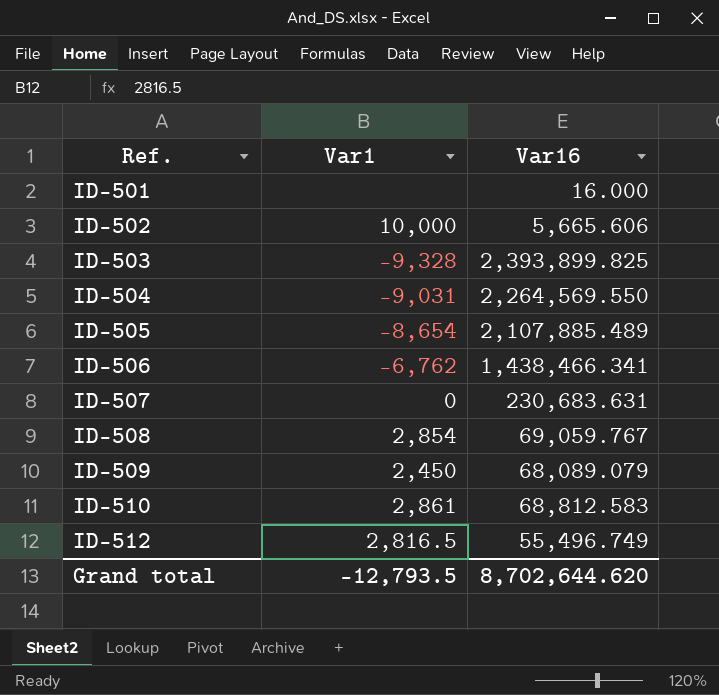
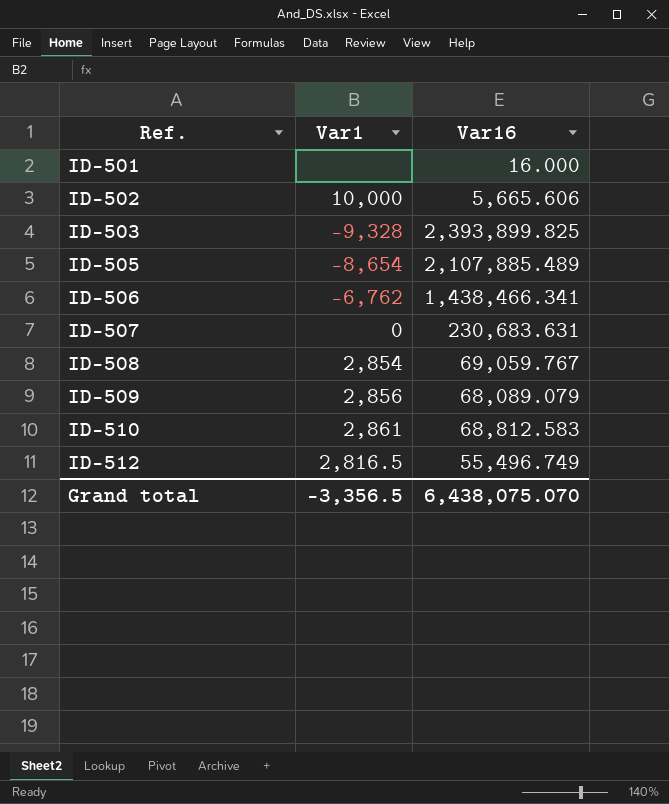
row ID-504: -9,031 | 2,264,569.550 -> none
ID-509 | Var1: 2,450 -> 2,856
Grand total | Var1: -12,793.5 -> -3,356.5
Grand total | Var16: 8,702,644.620 -> 6,438,075.070

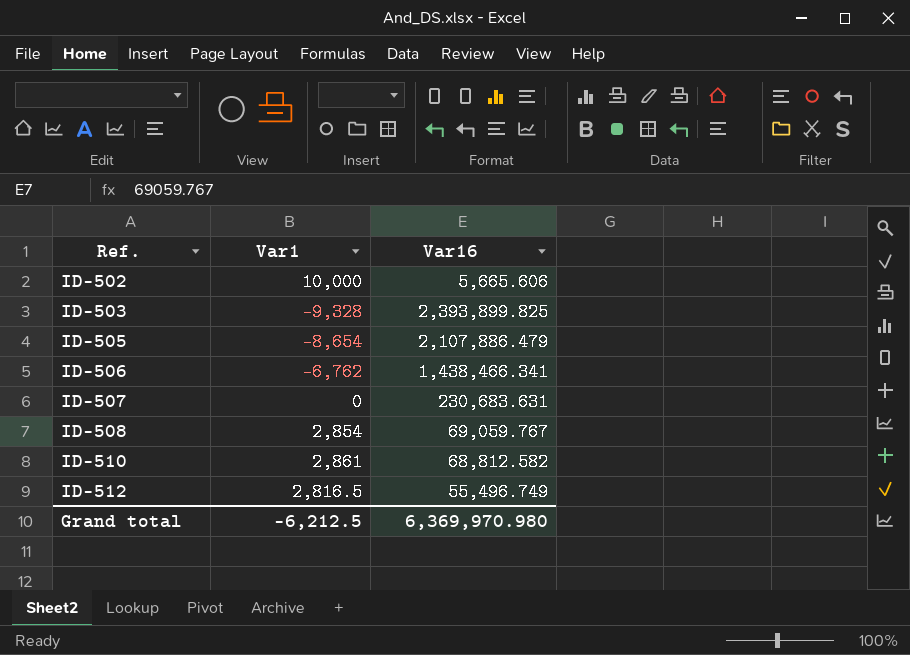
row ID-501: none | 16.000 -> none
row ID-509: 2,856 | 68,089.079 -> none
ID-505 | Var16: 2,107,885.489 -> 2,107,886.479
ID-510 | Var16: 68,812.583 -> 68,812.582
Grand total | Var1: -3,356.5 -> -6,212.5
Grand total | Var16: 6,438,075.070 -> 6,369,970.980

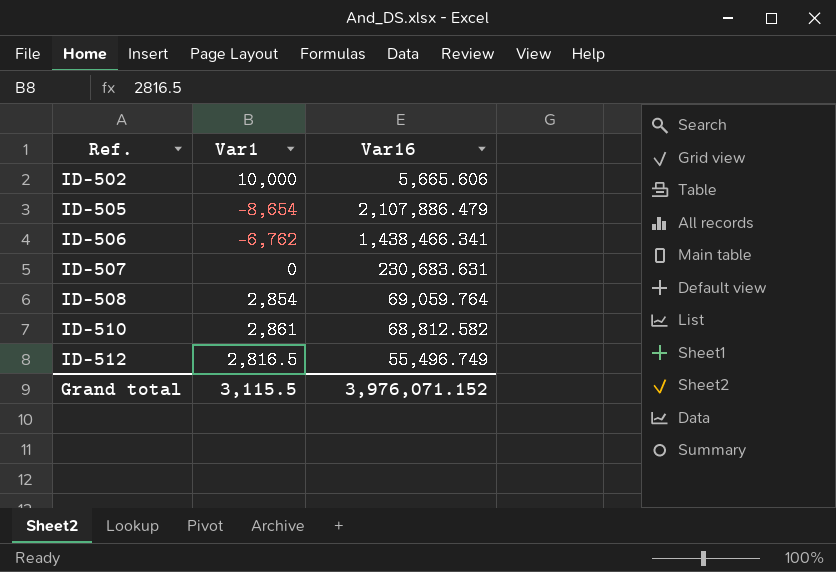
row ID-503: -9,328 | 2,393,899.825 -> none
ID-508 | Var16: 69,059.767 -> 69,059.764
Grand total | Var1: -6,212.5 -> 3,115.5
Grand total | Var16: 6,369,970.980 -> 3,976,071.152

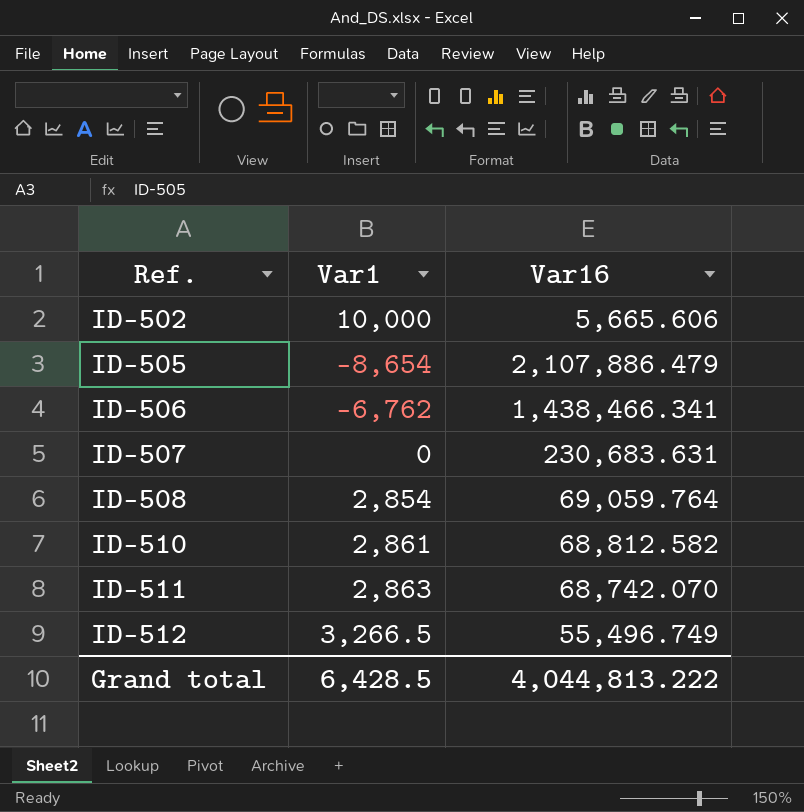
row ID-511: none -> 2,863 | 68,742.070
ID-512 | Var1: 2,816.5 -> 3,266.5
Grand total | Var1: 3,115.5 -> 6,428.5
Grand total | Var16: 3,976,071.152 -> 4,044,813.222

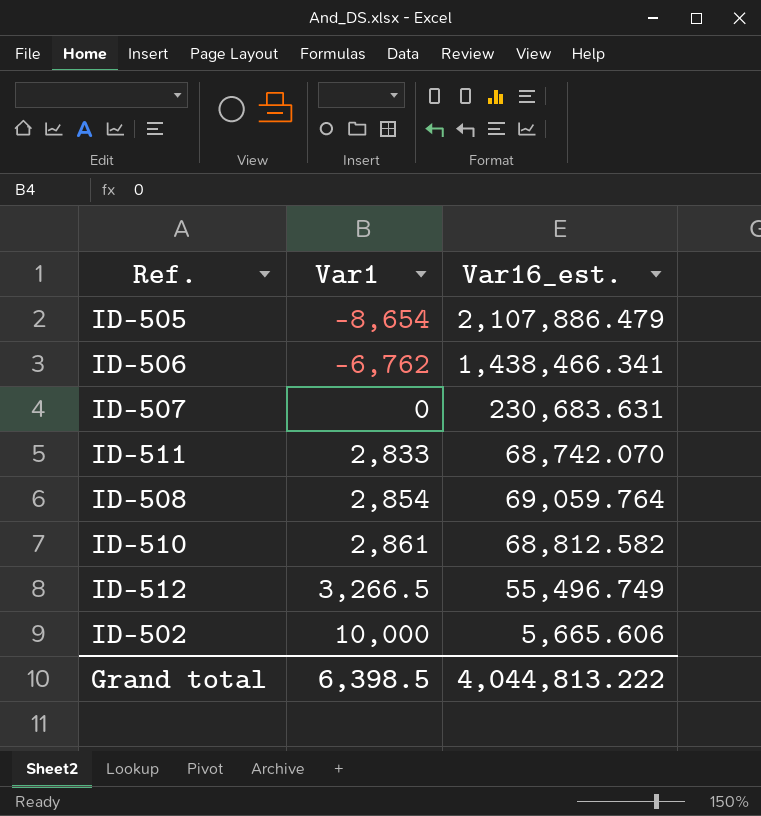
row order: Ref. ascending -> Var1 ascending
column name: Var16 -> Var16_est.
ID-511 | Var1: 2,863 -> 2,833
Grand total | Var1: 6,428.5 -> 6,398.5

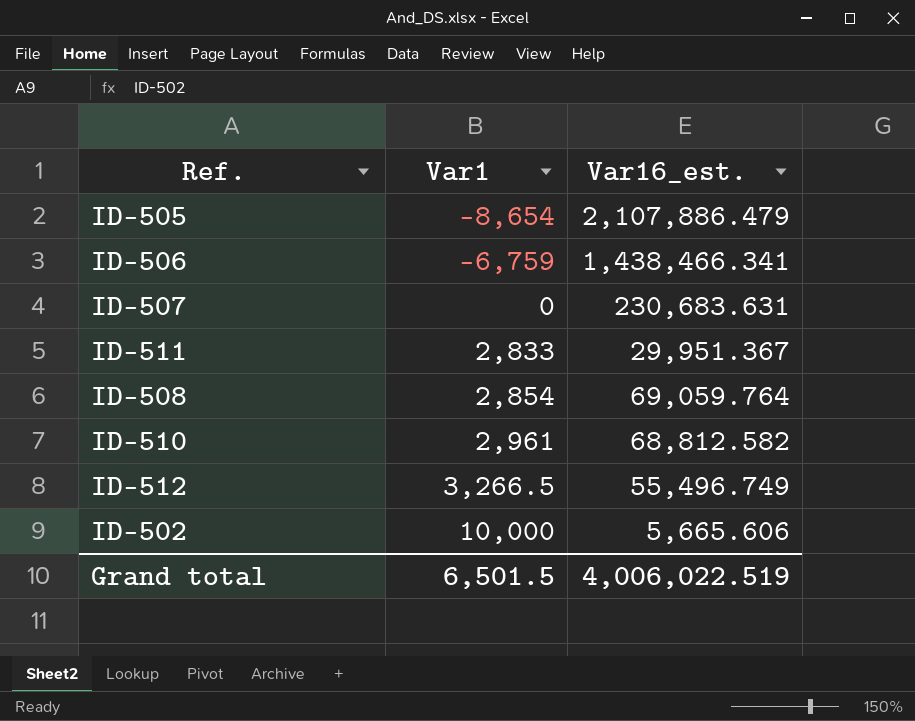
ID-506 | Var1: -6,762 -> -6,759
ID-511 | Var16_est.: 68,742.070 -> 29,951.367
ID-510 | Var1: 2,861 -> 2,961
Grand total | Var1: 6,398.5 -> 6,501.5
Grand total | Var16_est.: 4,044,813.222 -> 4,006,022.519

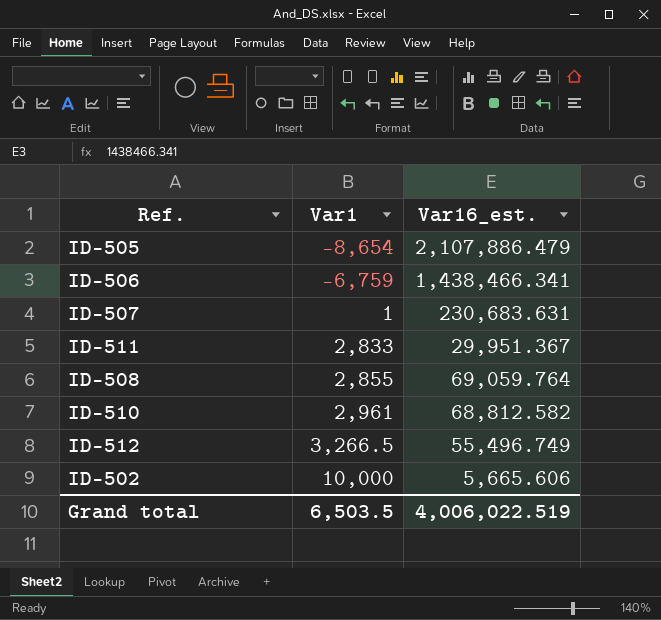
ID-507 | Var1: 0 -> 1
ID-508 | Var1: 2,854 -> 2,855
Grand total | Var1: 6,501.5 -> 6,503.5

